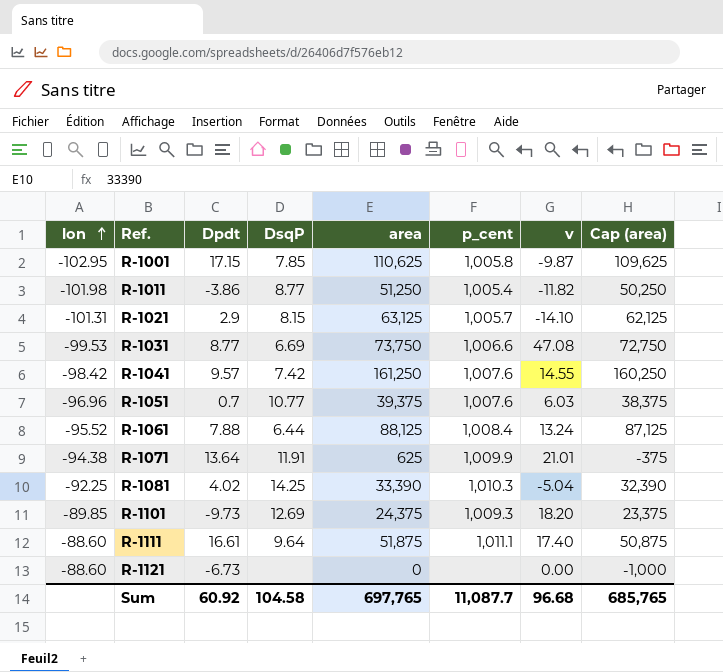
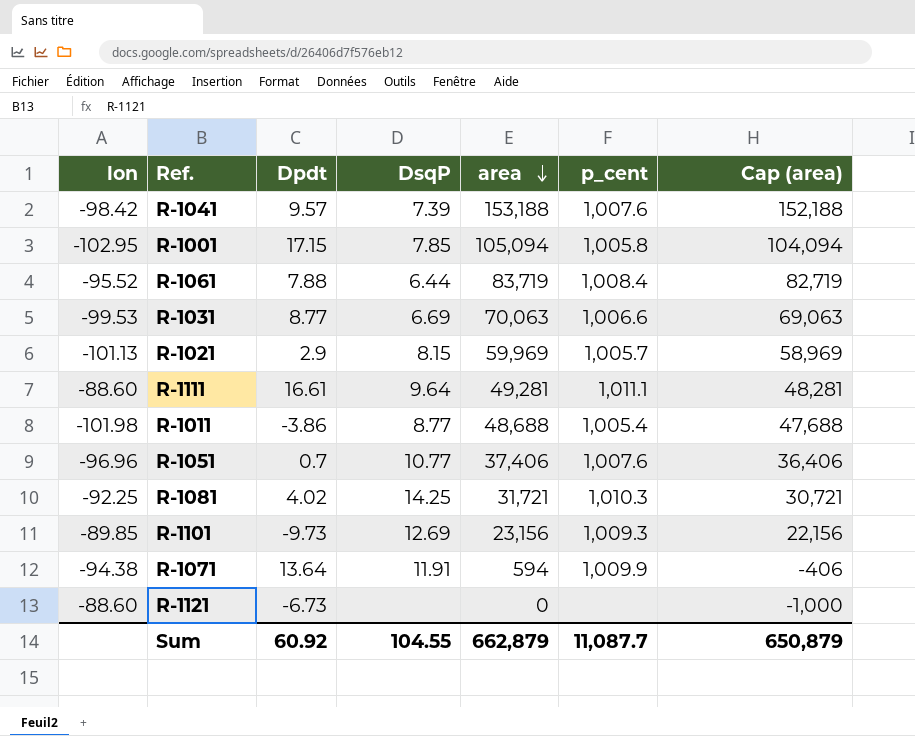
row order: lon ascending -> area descending
column v | position: 7 -> none
R-1041 | DsqP: 7.42 -> 7.39
R-1041 | area: 161,250 -> 153,188
R-1041 | Cap (area): 160,250 -> 152,188
R-1001 | area: 110,625 -> 105,094
R-1001 | Cap (area): 109,625 -> 104,094
R-1061 | area: 88,125 -> 83,719
R-1061 | Cap (area): 87,125 -> 82,719
R-1031 | area: 73,750 -> 70,063
R-1031 | Cap (area): 72,750 -> 69,063
R-1021 | lon: -101.31 -> -101.13
R-1021 | area: 63,125 -> 59,969
R-1021 | Cap (area): 62,125 -> 58,969
R-1111 | area: 51,875 -> 49,281
R-1111 | Cap (area): 50,875 -> 48,281
R-1011 | area: 51,250 -> 48,688
R-1011 | Cap (area): 50,250 -> 47,688
R-1051 | area: 39,375 -> 37,406
R-1051 | Cap (area): 38,375 -> 36,406
R-1081 | area: 33,390 -> 31,721
R-1081 | Cap (area): 32,390 -> 30,721
R-1101 | area: 24,375 -> 23,156
R-1101 | Cap (area): 23,375 -> 22,156
R-1071 | area: 625 -> 594
R-1071 | Cap (area): -375 -> -406
Sum | DsqP: 104.58 -> 104.55
Sum | area: 697,765 -> 662,879
Sum | Cap (area): 685,765 -> 650,879

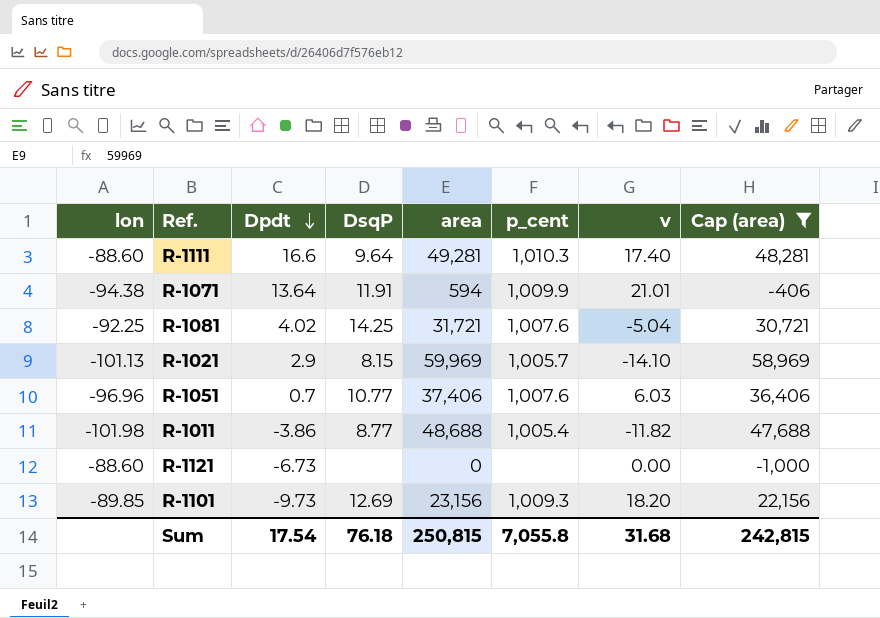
filter: none -> Cap (area) <= 58,969
row order: area descending -> Dpdt descending
column v | position: none -> 7
R-1111 | Dpdt: 16.61 -> 16.6
R-1111 | p_cent: 1,011.1 -> 1,010.3
R-1081 | p_cent: 1,010.3 -> 1,007.6
Sum | Dpdt: 60.92 -> 17.54
Sum | DsqP: 104.55 -> 76.18
Sum | area: 662,879 -> 250,815
Sum | p_cent: 11,087.7 -> 7,055.8
Sum | Cap (area): 650,879 -> 242,815

